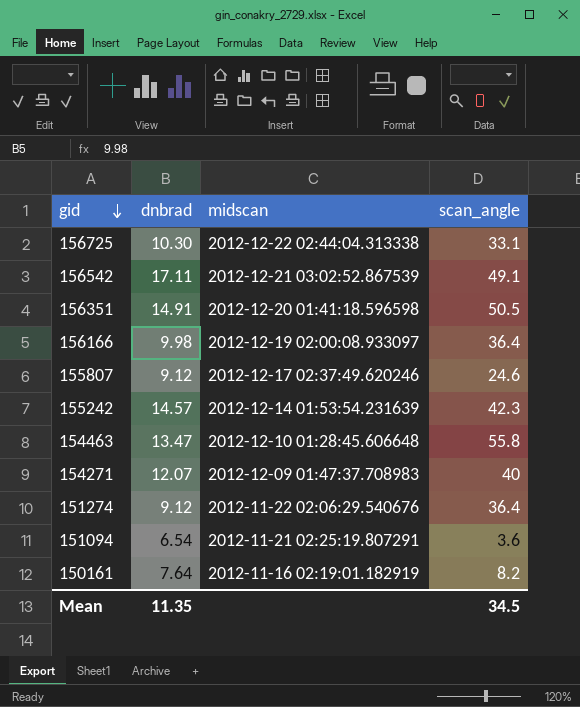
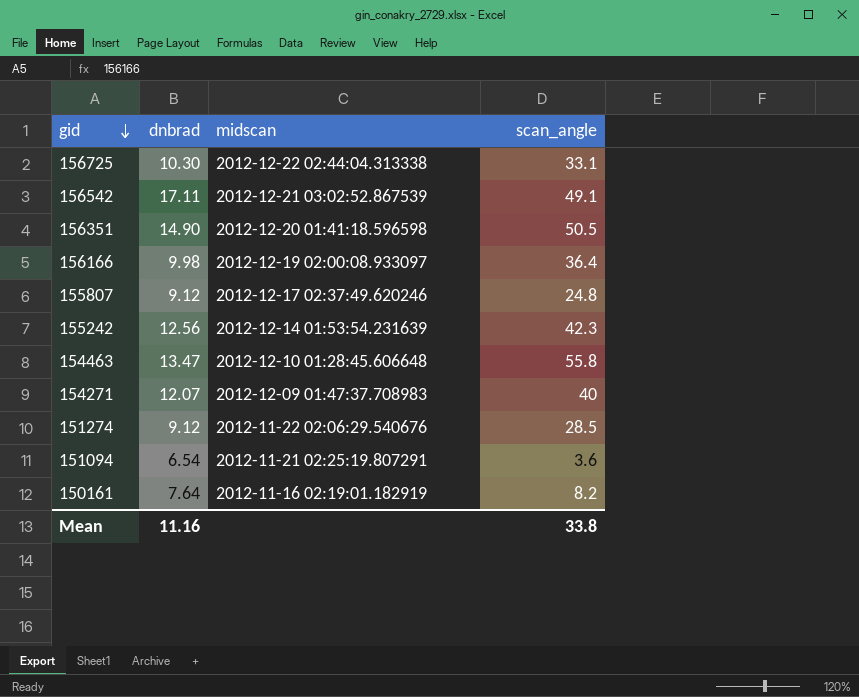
156351 | dnbrad: 14.91 -> 14.90
155807 | scan_angle: 24.6 -> 24.8
155242 | dnbrad: 14.57 -> 12.56
151274 | scan_angle: 36.4 -> 28.5
Mean | dnbrad: 11.35 -> 11.16
Mean | scan_angle: 34.5 -> 33.8

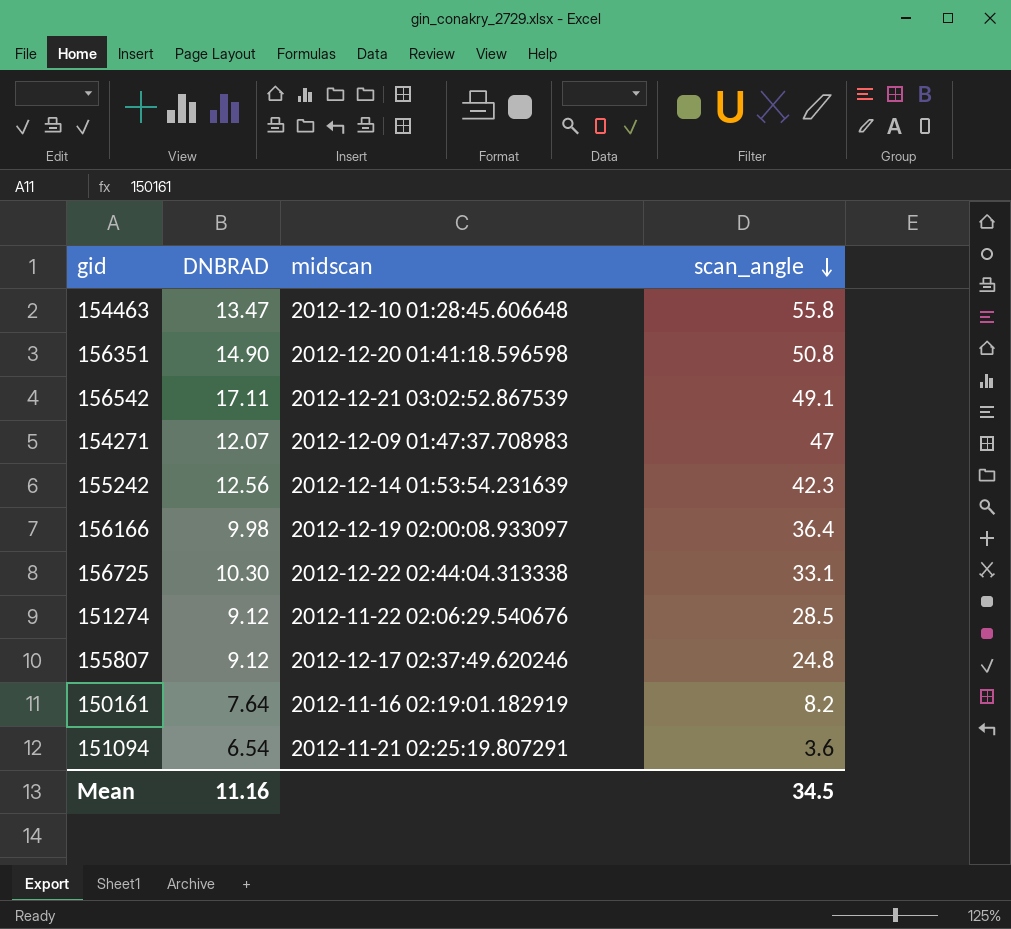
row order: gid descending -> scan_angle descending
column name: dnbrad -> DNBRAD
156351 | scan_angle: 50.5 -> 50.8
154271 | scan_angle: 40 -> 47
Mean | scan_angle: 33.8 -> 34.5

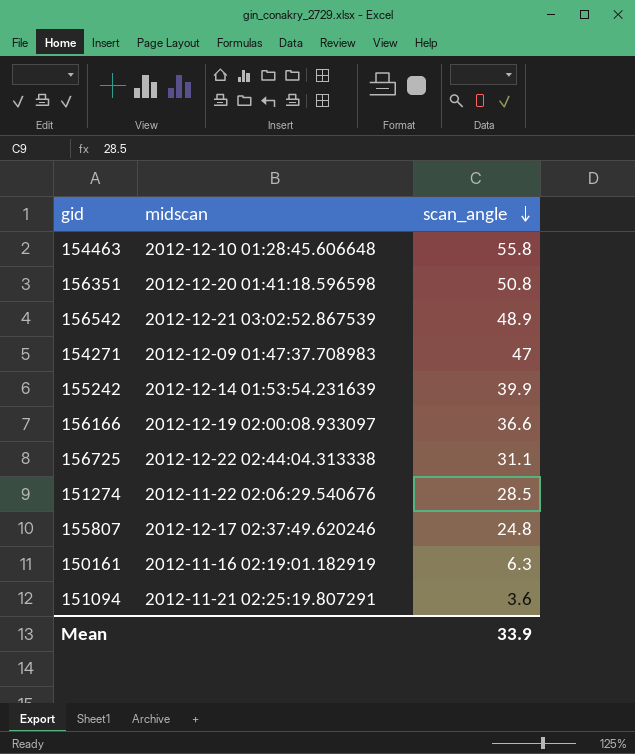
column DNBRAD | position: 2 -> none
156542 | scan_angle: 49.1 -> 48.9
155242 | scan_angle: 42.3 -> 39.9
156166 | scan_angle: 36.4 -> 36.6
156725 | scan_angle: 33.1 -> 31.1
150161 | scan_angle: 8.2 -> 6.3
Mean | scan_angle: 34.5 -> 33.9

